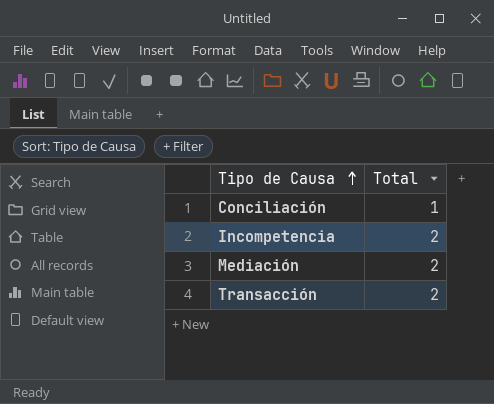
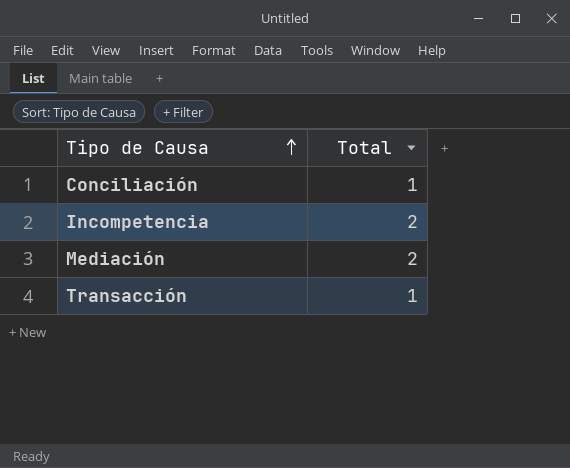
Transacción | Total: 2 -> 1

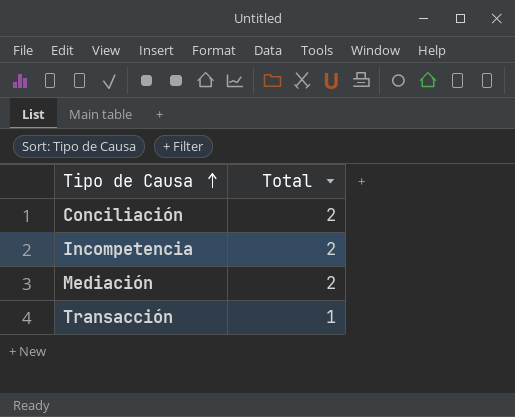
Conciliación | Total: 1 -> 2

